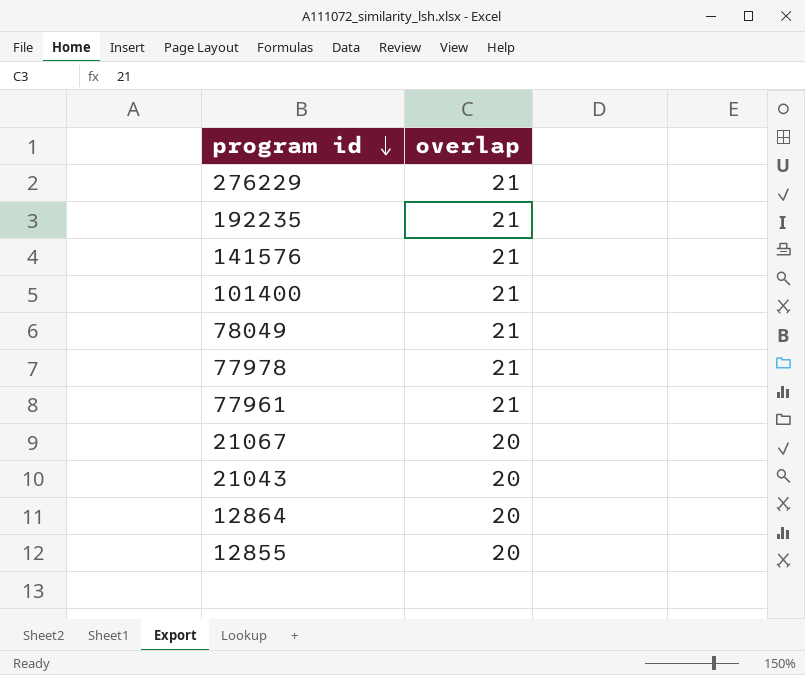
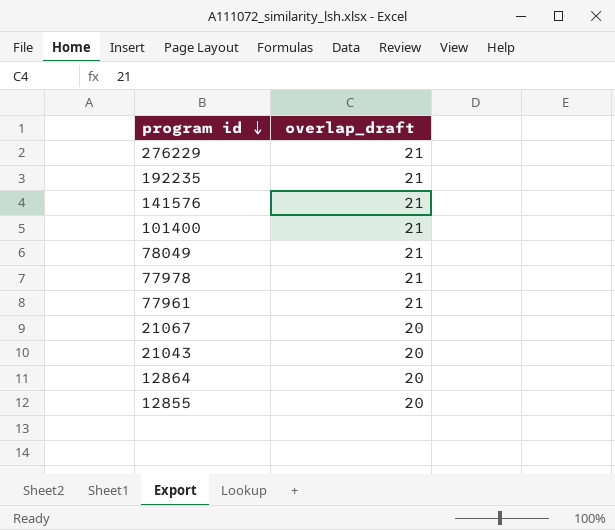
column name: overlap -> overlap_draft

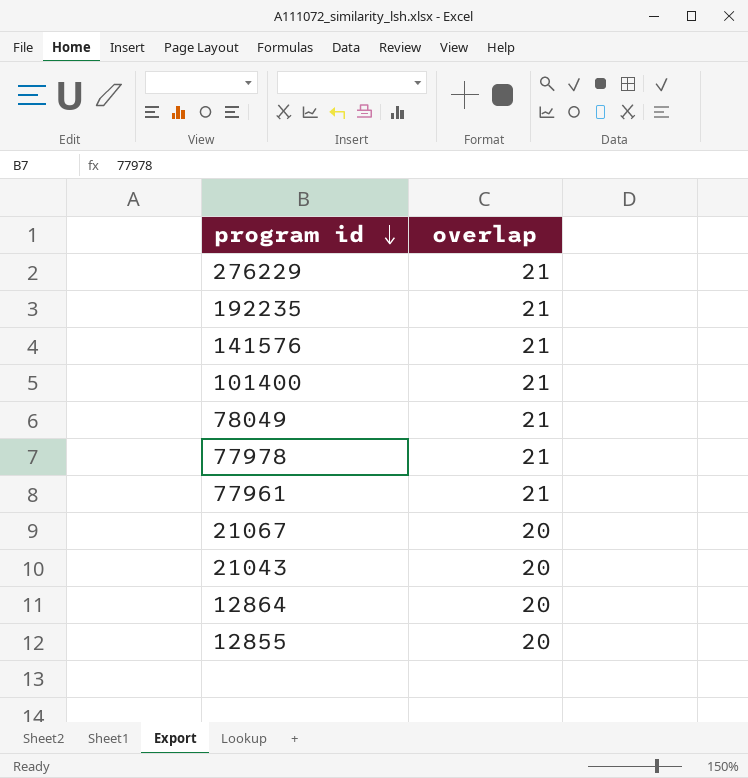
column name: overlap_draft -> overlap

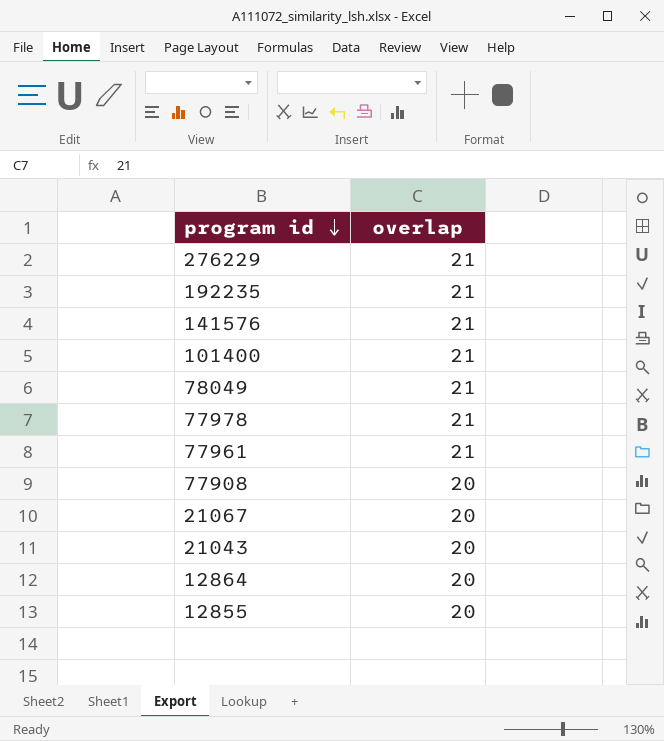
row 77908: none -> 20

